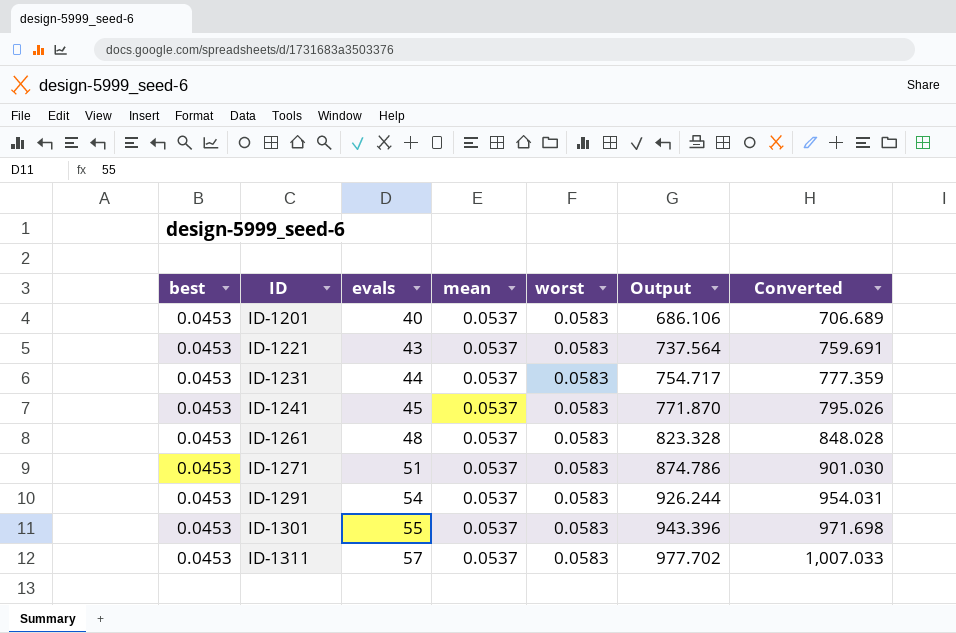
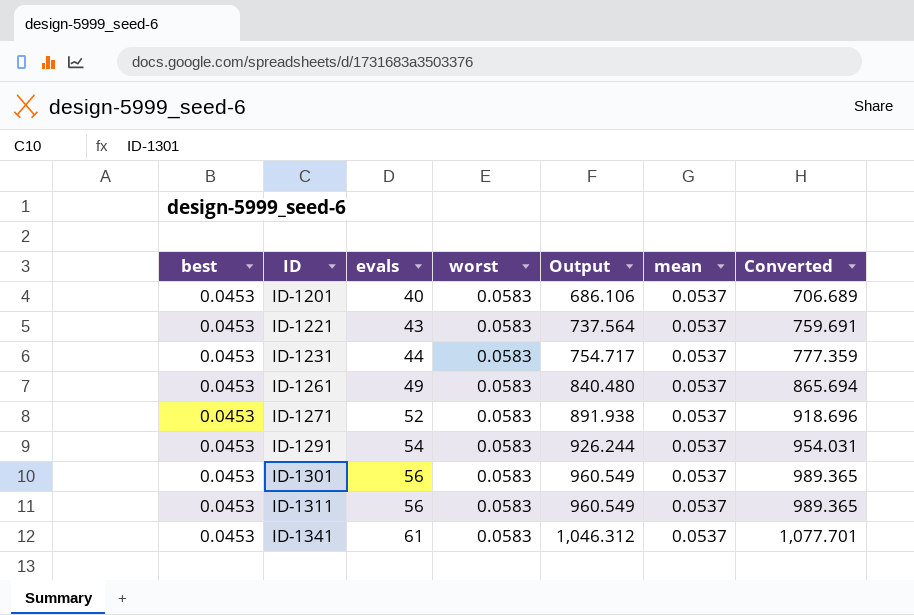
column mean | position: 4 -> 6
row ID-1241: 0.0453 | 45 | 0.0537 | 0.0583 | 771.870 | 795.026 -> none
ID-1261 | evals: 48 -> 49
ID-1261 | Output: 823.328 -> 840.480
ID-1261 | Converted: 848.028 -> 865.694
ID-1271 | evals: 51 -> 52
ID-1271 | Output: 874.786 -> 891.938
ID-1271 | Converted: 901.030 -> 918.696
ID-1301 | evals: 55 -> 56
ID-1301 | Output: 943.396 -> 960.549
ID-1301 | Converted: 971.698 -> 989.365
ID-1311 | evals: 57 -> 56
ID-1311 | Output: 977.702 -> 960.549
ID-1311 | Converted: 1,007.033 -> 989.365
row ID-1341: none -> 0.0453 | 61 | 0.0583 | 1,046.312 | 0.0537 | 1,077.701

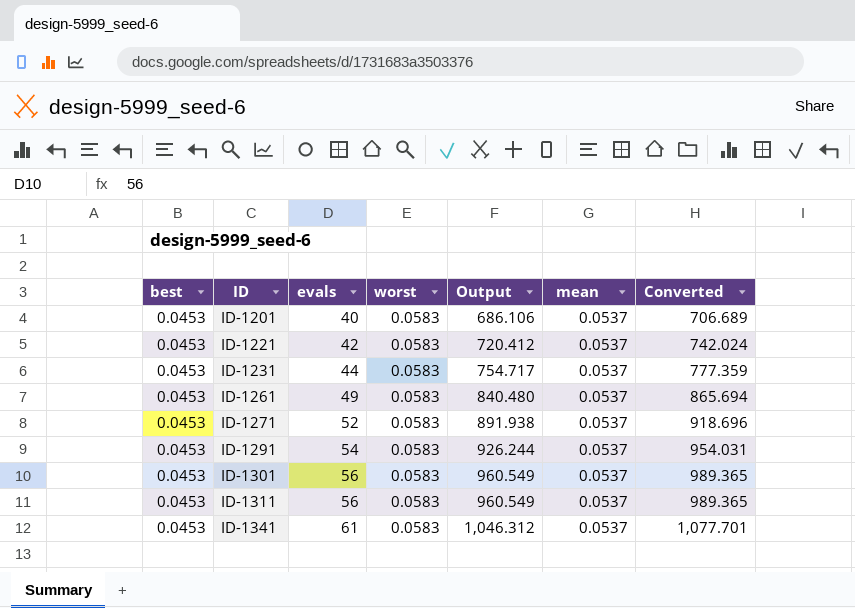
ID-1221 | evals: 43 -> 42
ID-1221 | Output: 737.564 -> 720.412
ID-1221 | Converted: 759.691 -> 742.024

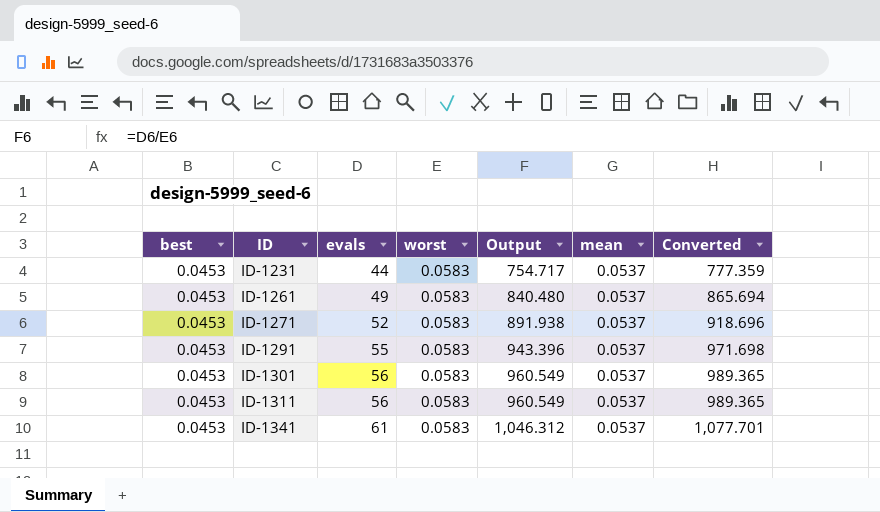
row ID-1201: 0.0453 | 40 | 0.0583 | 686.106 | 0.0537 | 706.689 -> none
row ID-1221: 0.0453 | 42 | 0.0583 | 720.412 | 0.0537 | 742.024 -> none
ID-1291 | evals: 54 -> 55
ID-1291 | Output: 926.244 -> 943.396
ID-1291 | Converted: 954.031 -> 971.698

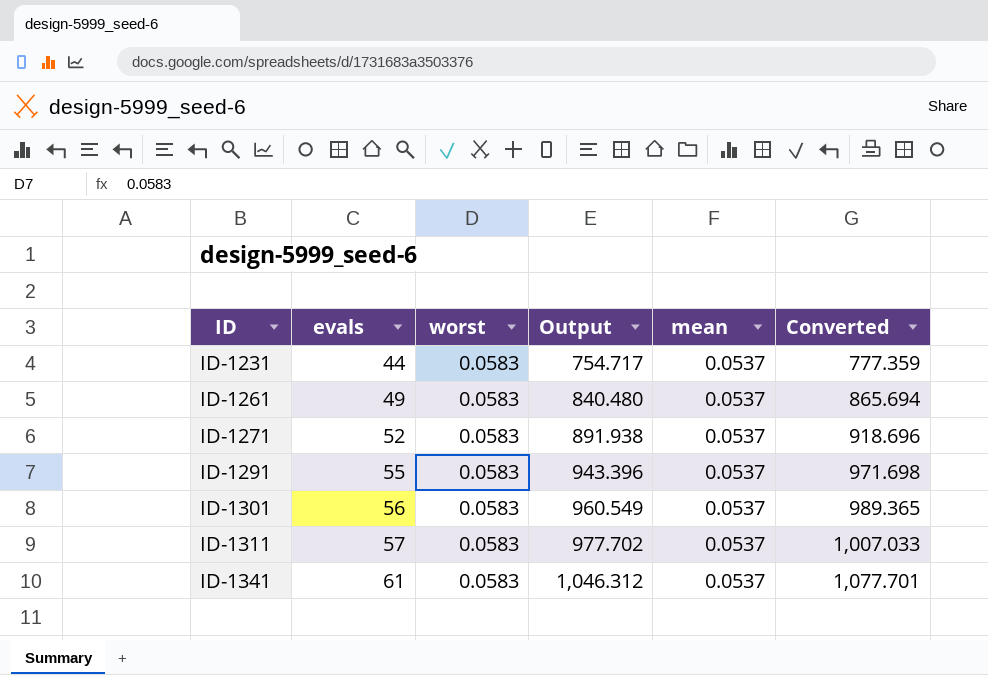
column best | position: 1 -> none
ID-1311 | evals: 56 -> 57
ID-1311 | Output: 960.549 -> 977.702
ID-1311 | Converted: 989.365 -> 1,007.033

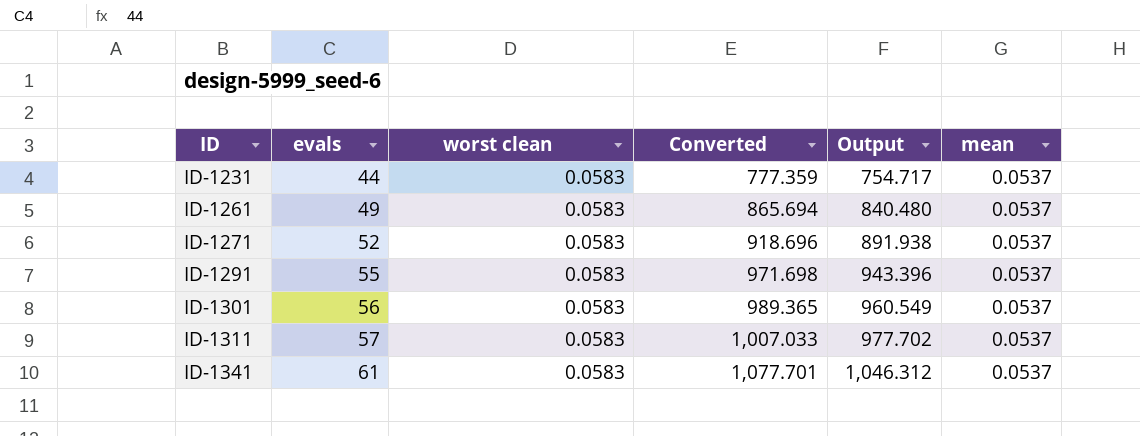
column name: worst -> worst clean
column Converted | position: 6 -> 4

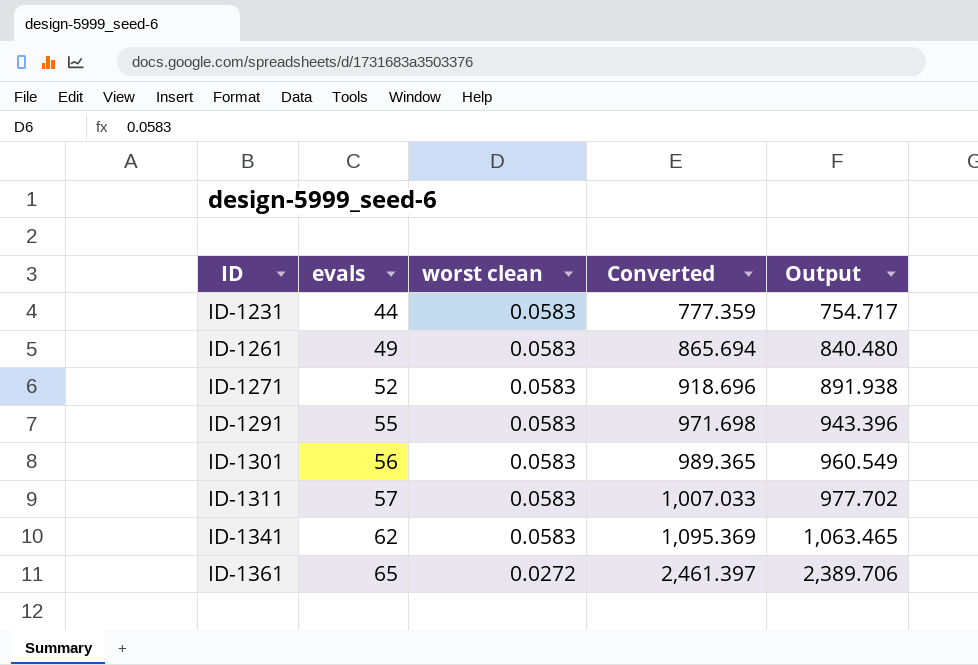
column mean | position: 6 -> none
ID-1341 | evals: 61 -> 62
ID-1341 | Converted: 1,077.701 -> 1,095.369
ID-1341 | Output: 1,046.312 -> 1,063.465
row ID-1361: none -> 65 | 0.0272 | 2,461.397 | 2,389.706

